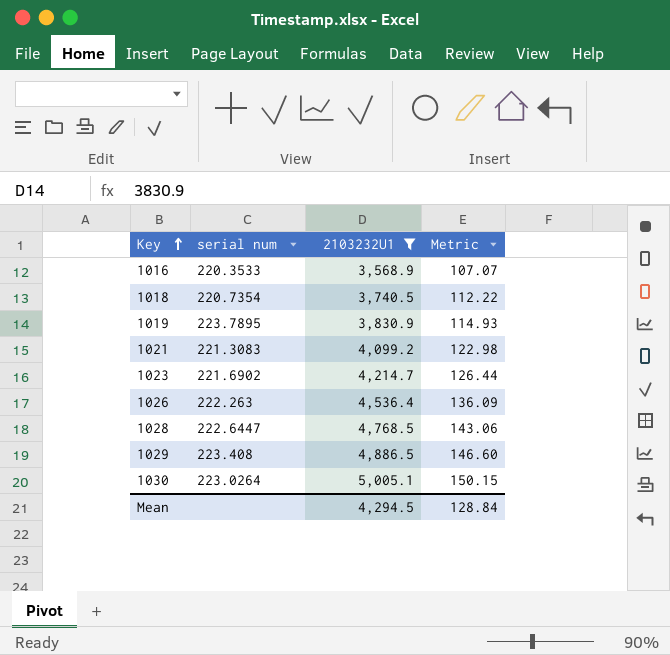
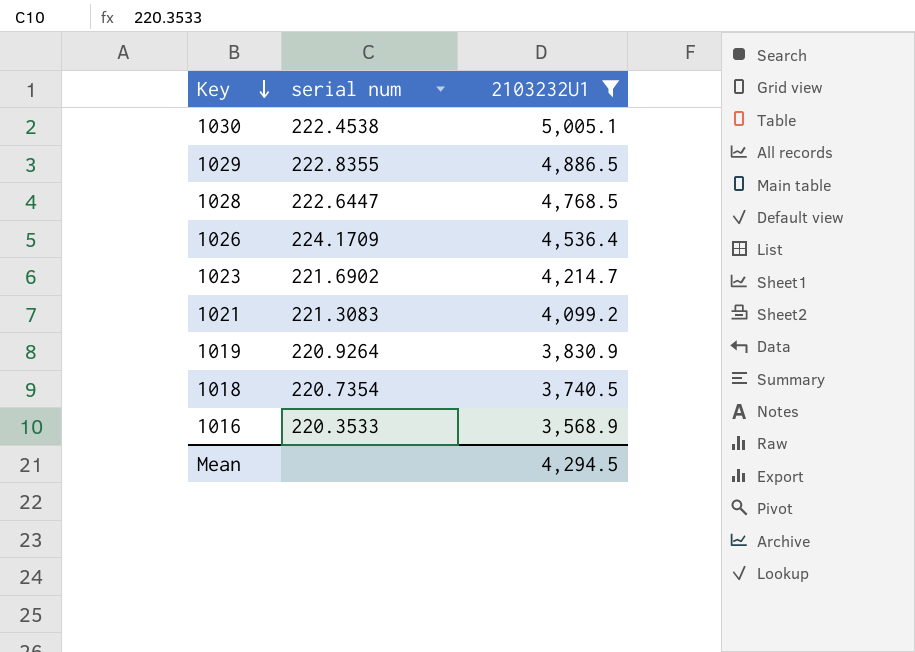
row order: Key ascending -> Key descending
column Metric | formula: [2103232U1] * 0.03 -> none
1030 | serial num: 223.0264 -> 222.4538
1029 | serial num: 223.408 -> 222.8355
1026 | serial num: 222.263 -> 224.1709
1019 | serial num: 223.7895 -> 220.9264

